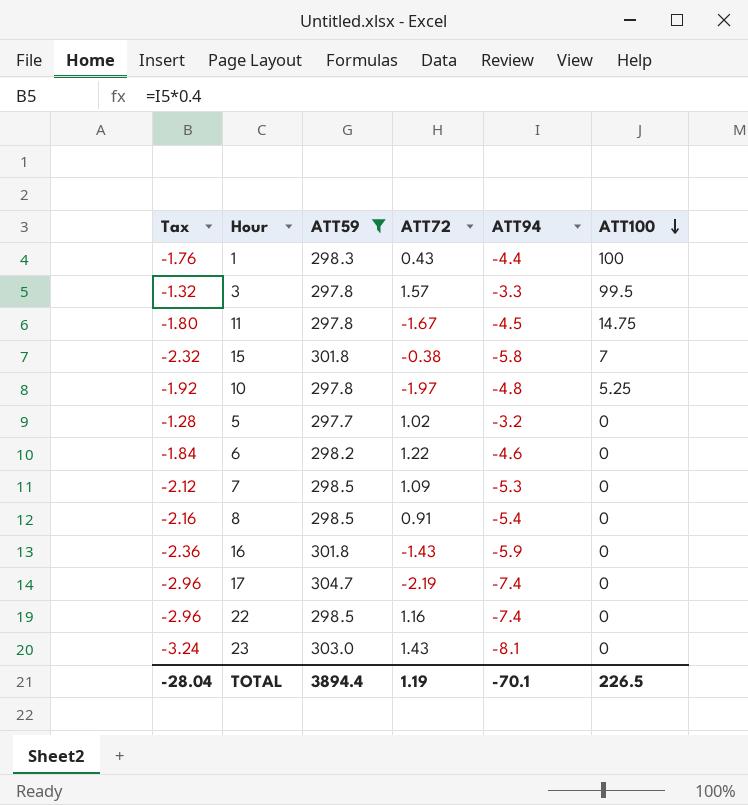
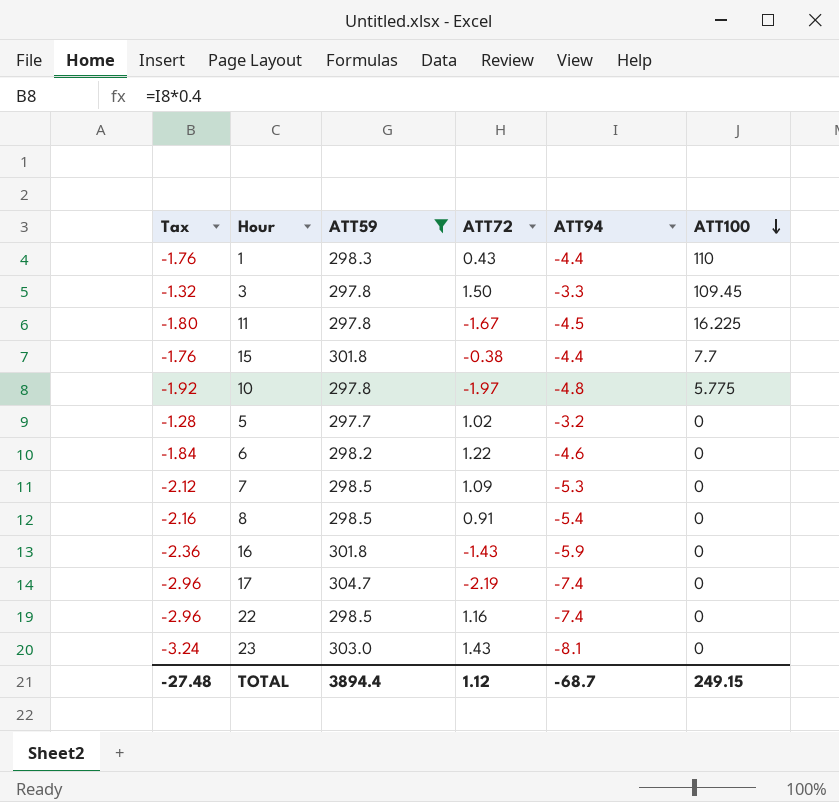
1 | ATT100: 100 -> 110
3 | ATT72: 1.57 -> 1.50
3 | ATT100: 99.5 -> 109.45
11 | ATT100: 14.75 -> 16.225
15 | Tax: -2.32 -> -1.76
15 | ATT94: -5.8 -> -4.4
15 | ATT100: 7 -> 7.7
10 | ATT100: 5.25 -> 5.775
TOTAL | Tax: -28.04 -> -27.48
TOTAL | ATT72: 1.19 -> 1.12
TOTAL | ATT94: -70.1 -> -68.7
TOTAL | ATT100: 226.5 -> 249.15

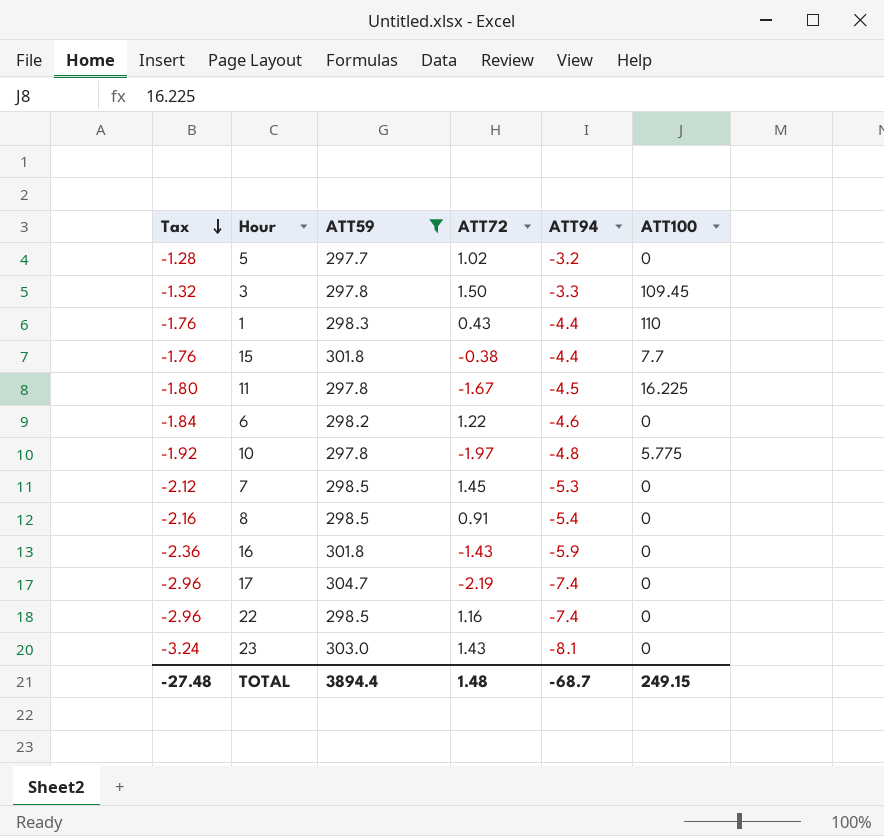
row order: ATT100 descending -> Tax descending
7 | ATT72: 1.09 -> 1.45
TOTAL | ATT72: 1.12 -> 1.48

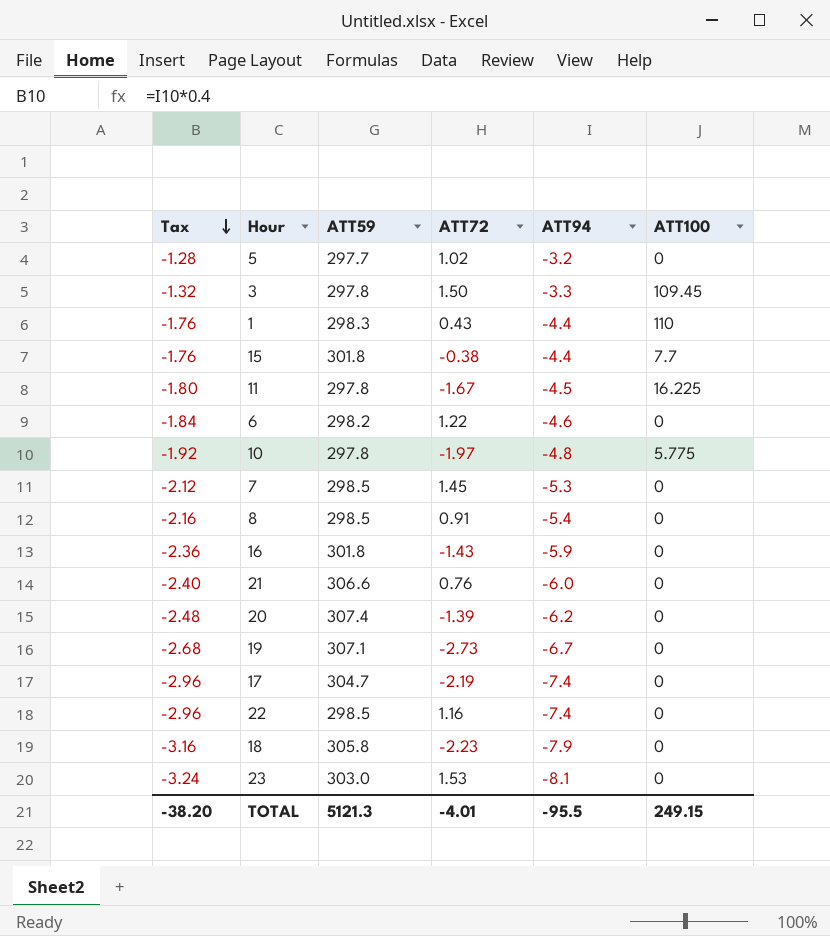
filter: ATT59 <= 304.7 -> none
23 | ATT72: 1.43 -> 1.53
TOTAL | Tax: -27.48 -> -38.20
TOTAL | ATT59: 3894.4 -> 5121.3
TOTAL | ATT72: 1.48 -> -4.01
TOTAL | ATT94: -68.7 -> -95.5

